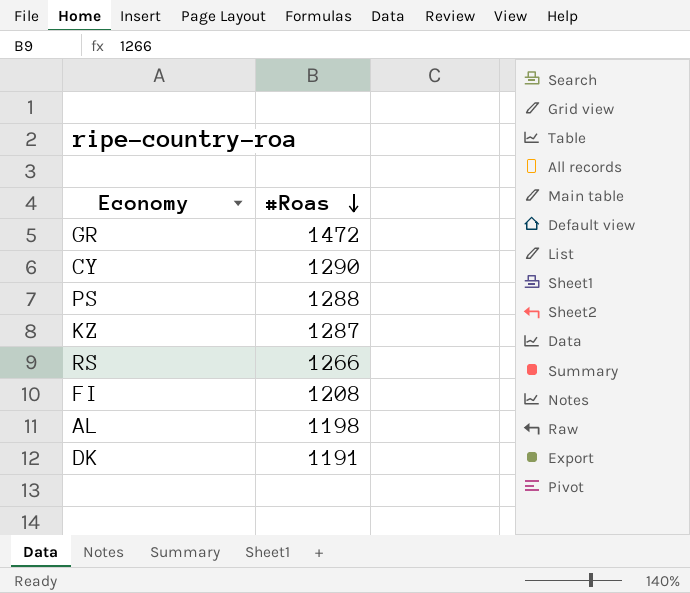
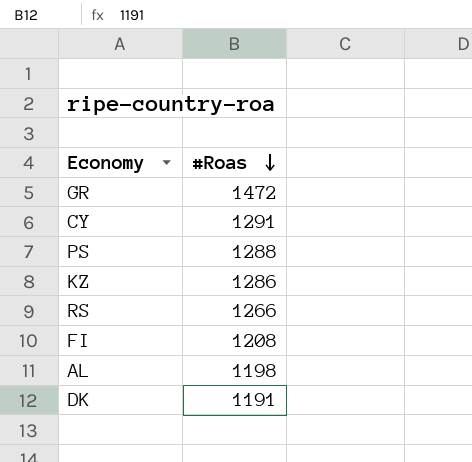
CY | #Roas: 1290 -> 1291
KZ | #Roas: 1287 -> 1286

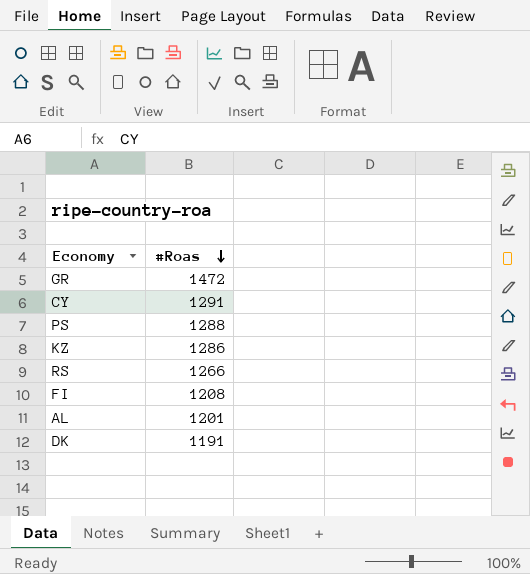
AL | #Roas: 1198 -> 1201

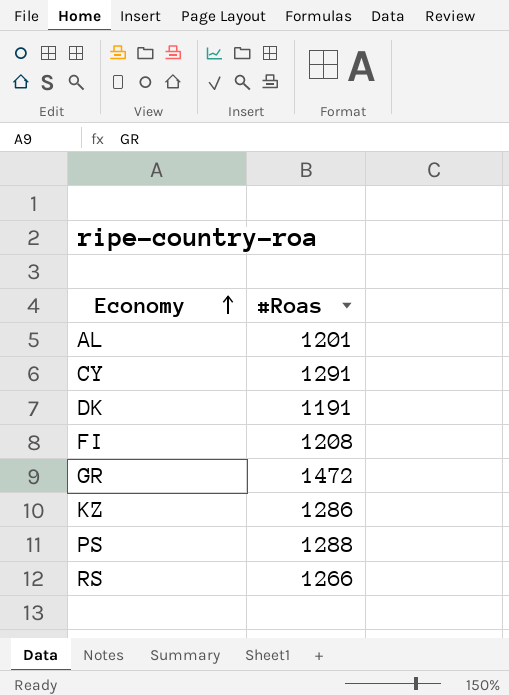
row order: #Roas descending -> Economy ascending

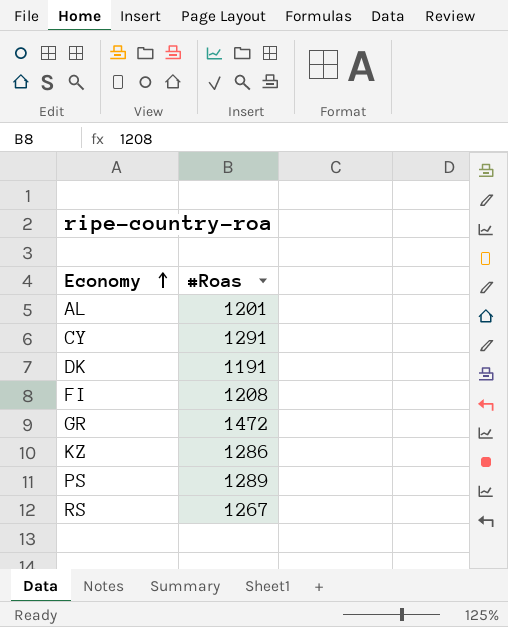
PS | #Roas: 1288 -> 1289
RS | #Roas: 1266 -> 1267

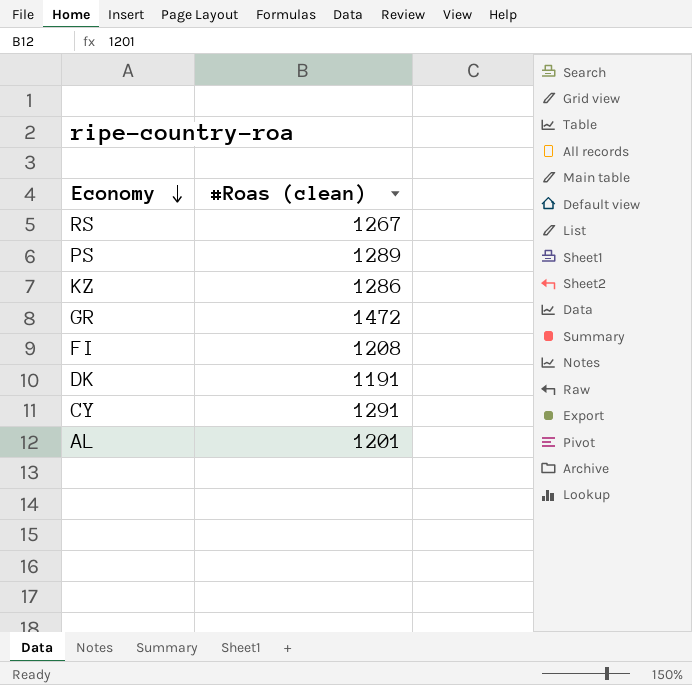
row order: Economy ascending -> Economy descending
column name: #Roas -> #Roas (clean)

